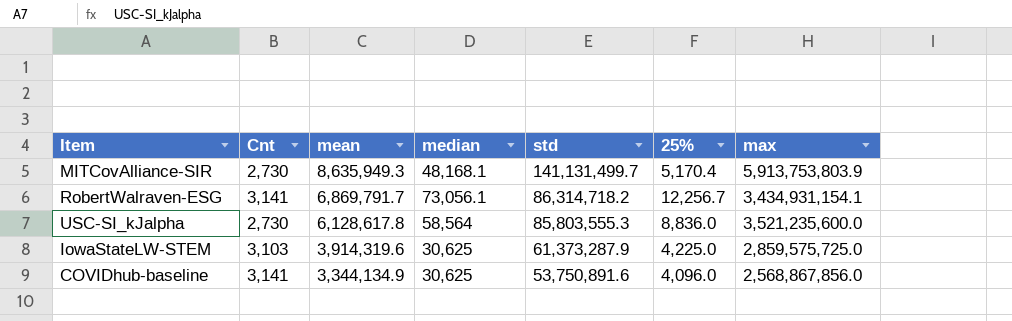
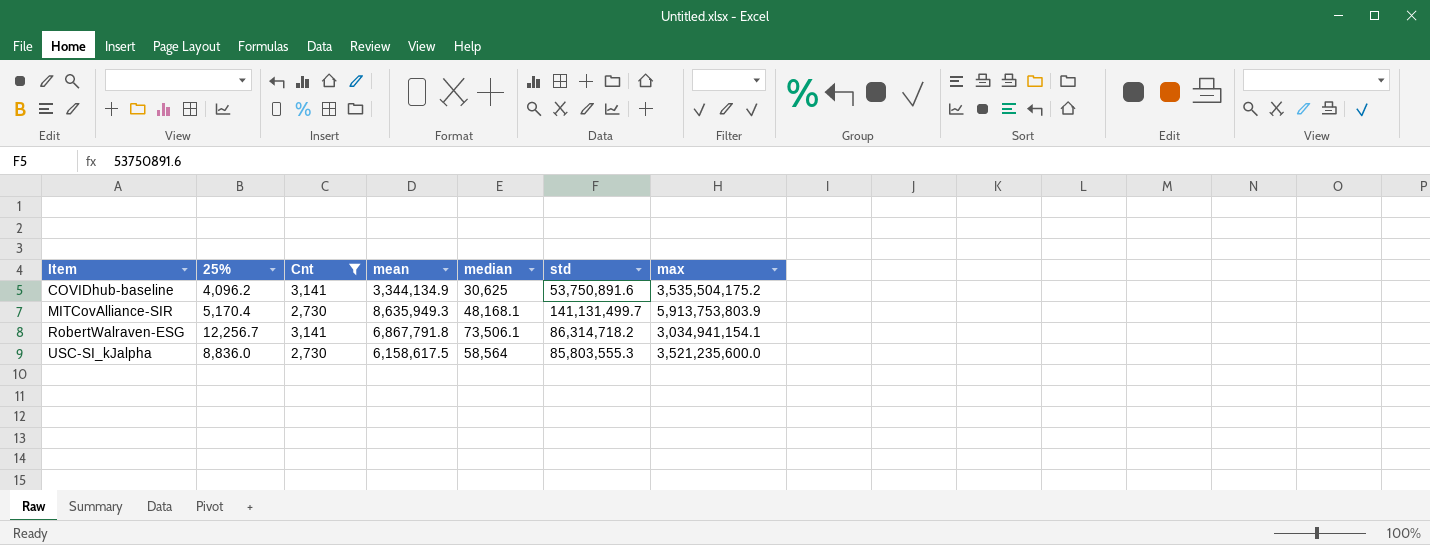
filter: none -> Cnt != 3,103
row order: mean descending -> Item ascending
column 25% | position: 6 -> 2
COVIDhub-baseline | 25%: 4,096.0 -> 4,096.2
COVIDhub-baseline | max: 2,568,867,856.0 -> 3,535,504,175.2
RobertWalraven-ESG | mean: 6,869,791.7 -> 6,867,791.8
RobertWalraven-ESG | median: 73,056.1 -> 73,506.1
RobertWalraven-ESG | max: 3,434,931,154.1 -> 3,034,941,154.1
USC-SI_kJalpha | mean: 6,128,617.8 -> 6,158,617.5

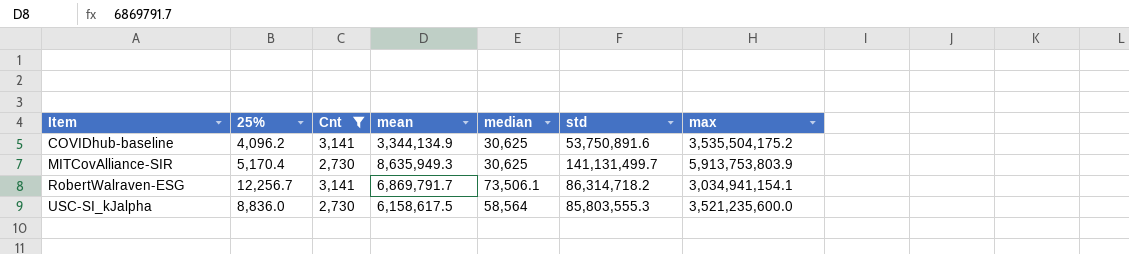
MITCovAlliance-SIR | median: 48,168.1 -> 30,625
RobertWalraven-ESG | mean: 6,867,791.8 -> 6,869,791.7

